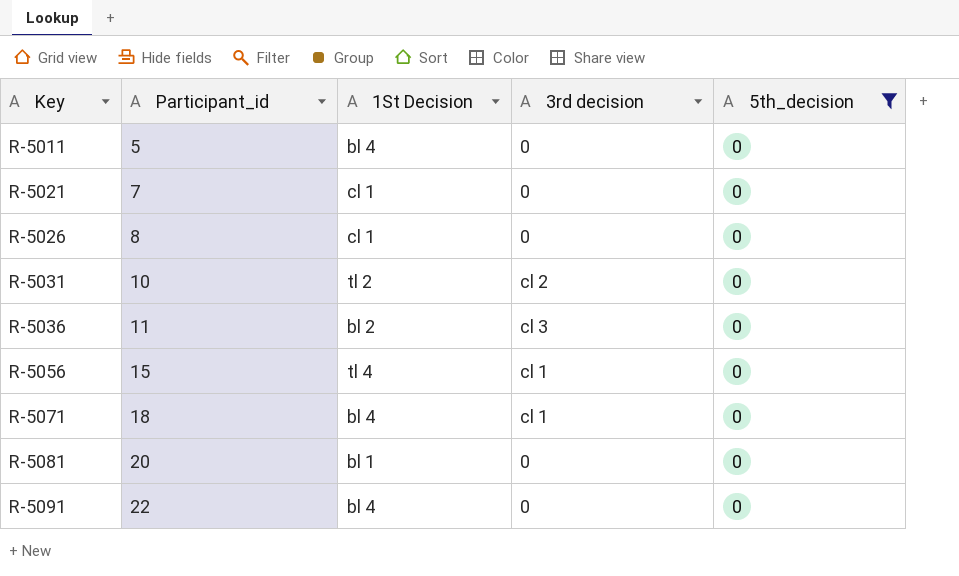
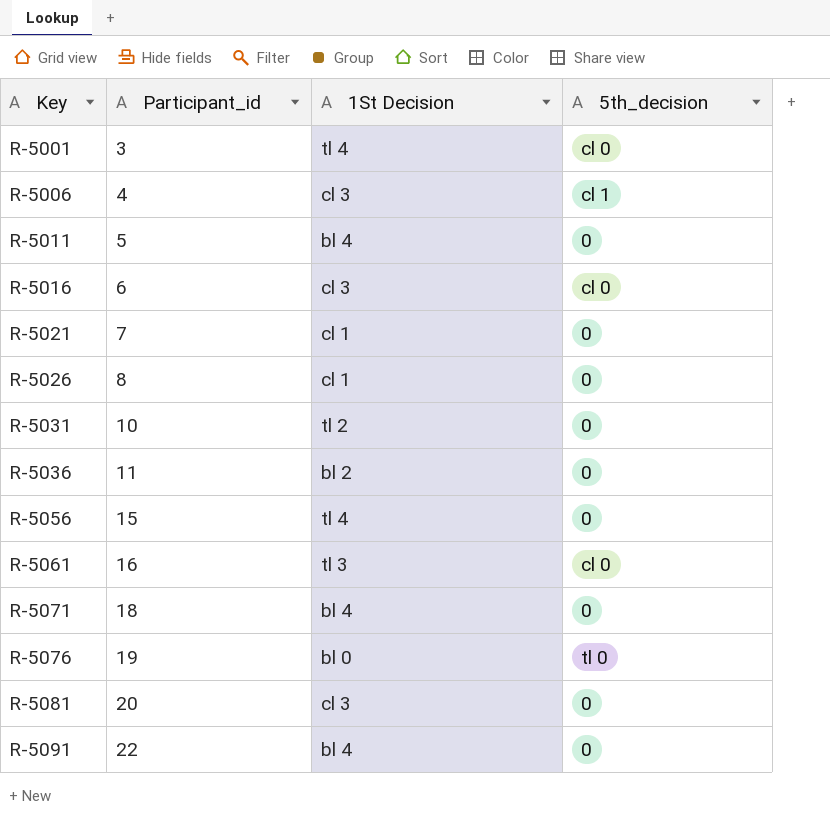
filter: 5th_decision = 0 -> none
column 3rd decision | position: 4 -> none
R-5081 | 1St Decision: bl 1 -> cl 3

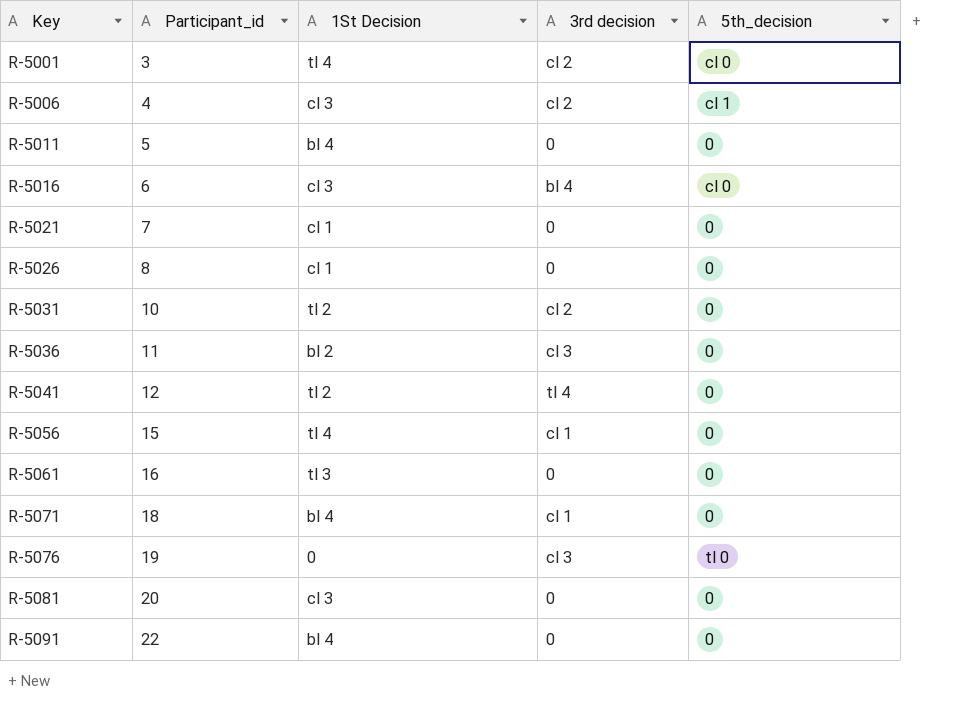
column 3rd decision | position: none -> 4
row R-5041: none -> 12 | tl 2 | tl 4 | 0
R-5061 | 5th_decision: cl 0 -> 0
R-5076 | 1St Decision: bl 0 -> 0

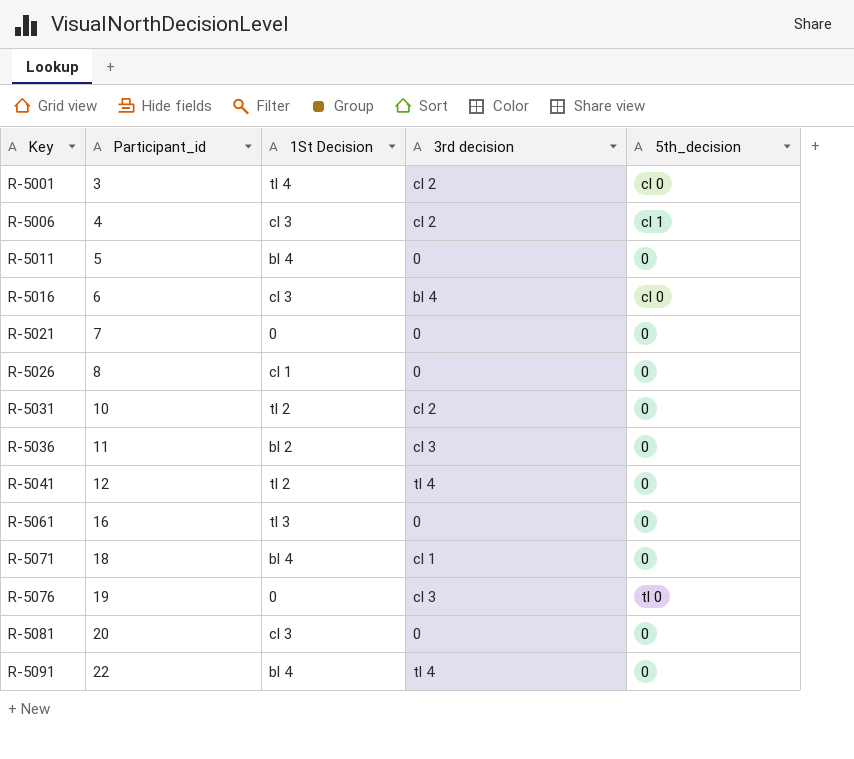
row R-5056: 15 | tl 4 | cl 1 | 0 -> none
R-5021 | 1St Decision: cl 1 -> 0
R-5091 | 3rd decision: 0 -> tl 4

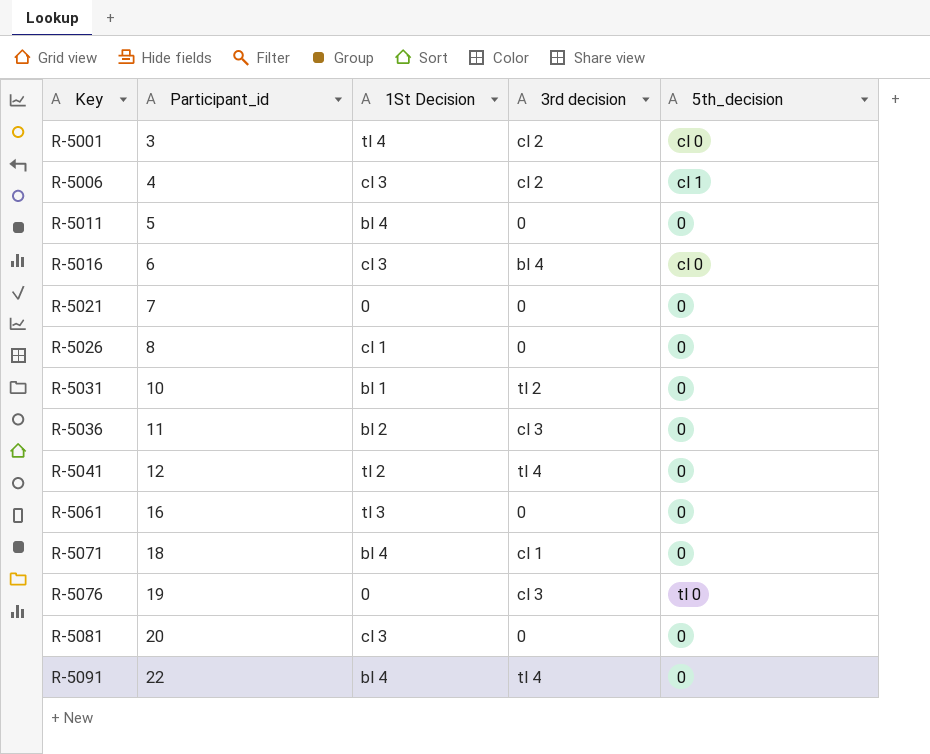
R-5031 | 1St Decision: tl 2 -> bl 1
R-5031 | 3rd decision: cl 2 -> tl 2

